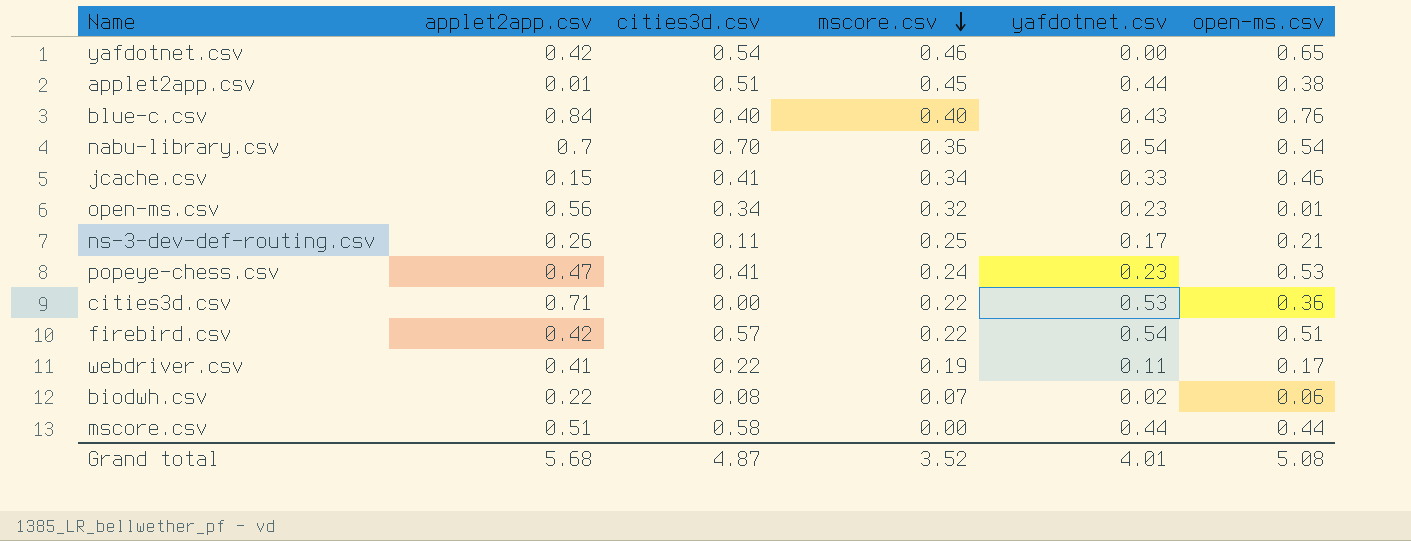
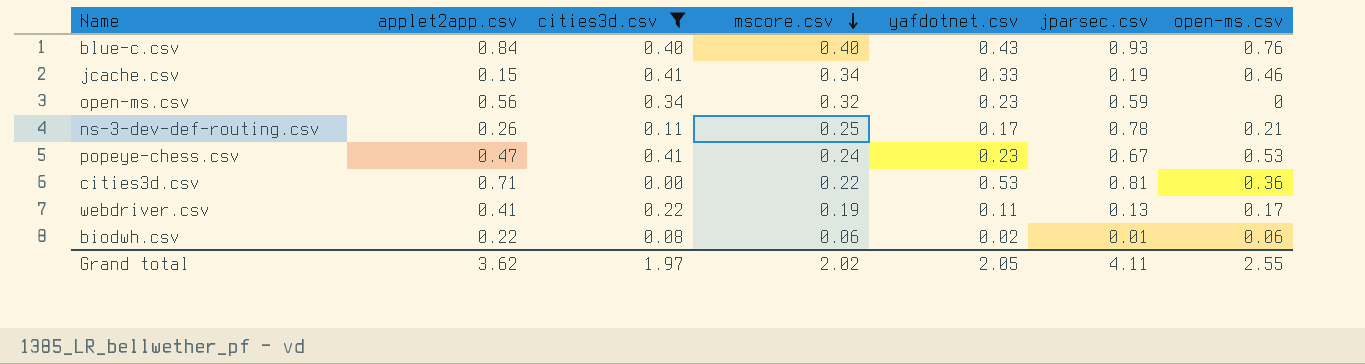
filter: none -> cities3d.csv <= 0.41
column jparsec.csv | position: none -> 6
open-ms.csv | open-ms.csv: 0.01 -> 0
biodwh.csv | mscore.csv: 0.07 -> 0.06
Grand total | applet2app.csv: 5.68 -> 3.62
Grand total | cities3d.csv: 4.87 -> 1.97
Grand total | mscore.csv: 3.52 -> 2.02
Grand total | yafdotnet.csv: 4.01 -> 2.05
Grand total | open-ms.csv: 5.08 -> 2.55

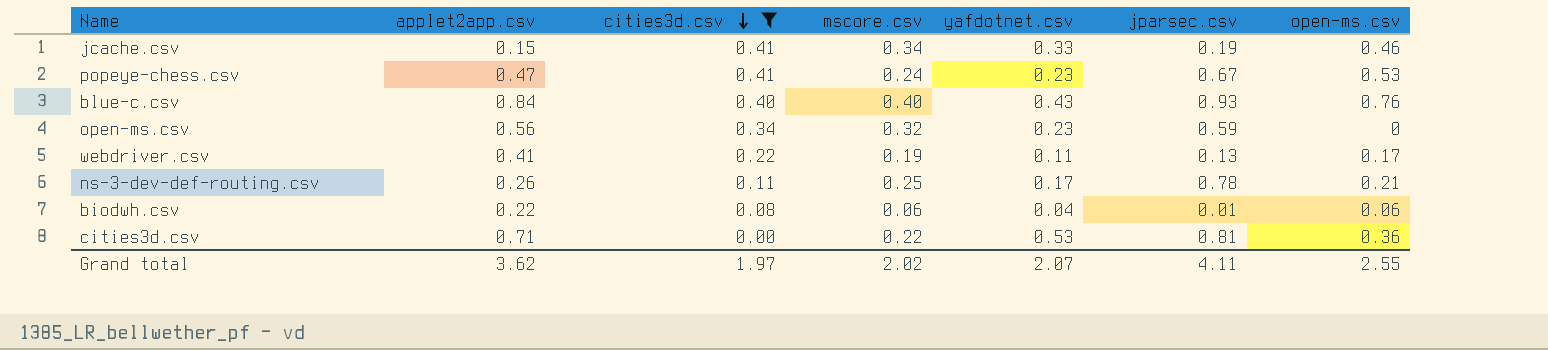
row order: mscore.csv descending -> cities3d.csv descending
biodwh.csv | yafdotnet.csv: 0.02 -> 0.04
Grand total | yafdotnet.csv: 2.05 -> 2.07

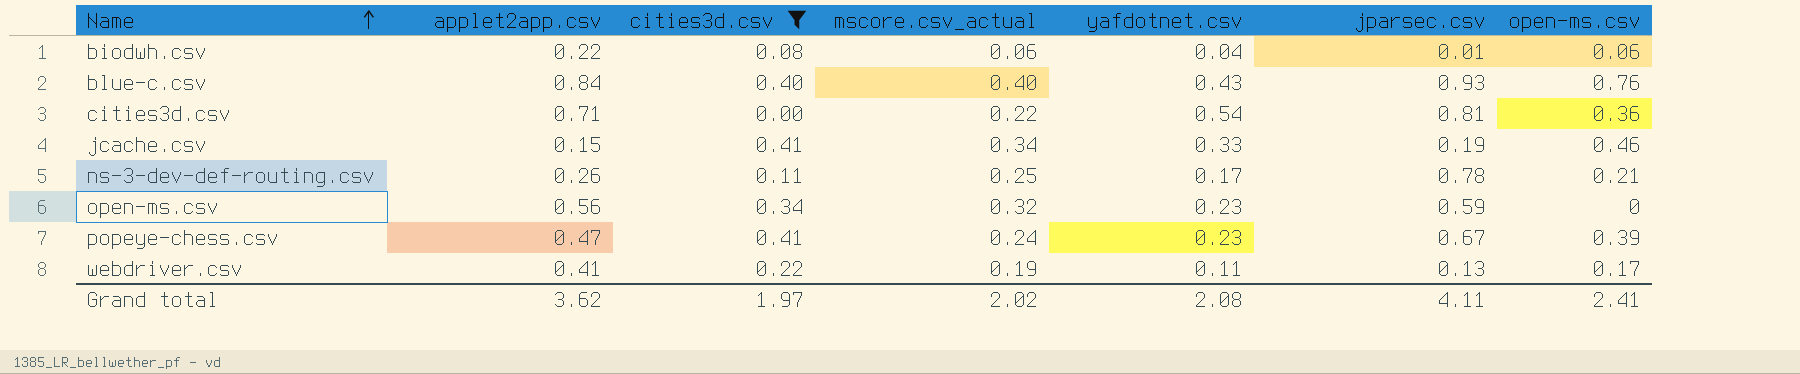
row order: cities3d.csv descending -> Name ascending
column name: mscore.csv -> mscore.csv_actual
cities3d.csv | yafdotnet.csv: 0.53 -> 0.54
popeye-chess.csv | open-ms.csv: 0.53 -> 0.39
Grand total | yafdotnet.csv: 2.07 -> 2.08
Grand total | open-ms.csv: 2.55 -> 2.41

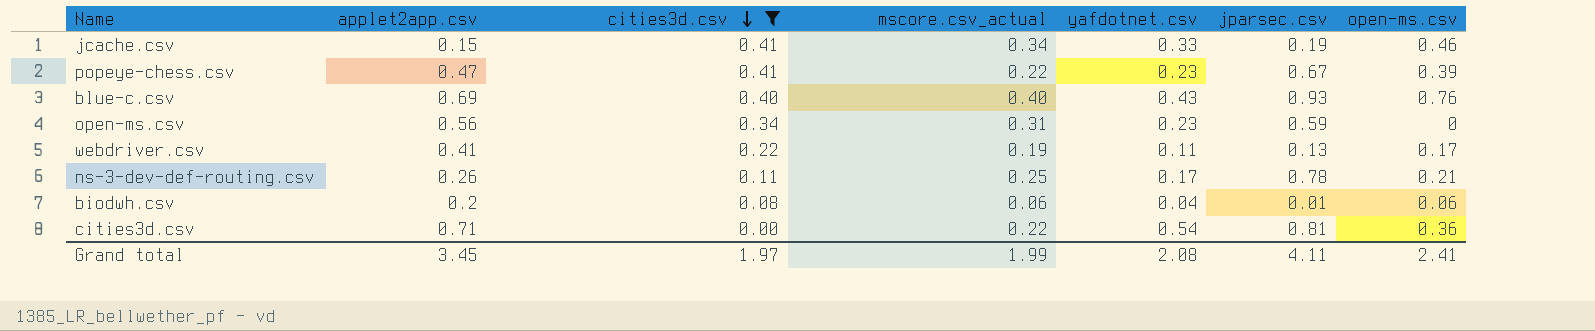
row order: Name ascending -> cities3d.csv descending
popeye-chess.csv | mscore.csv_actual: 0.24 -> 0.22
blue-c.csv | applet2app.csv: 0.84 -> 0.69
open-ms.csv | mscore.csv_actual: 0.32 -> 0.31
biodwh.csv | applet2app.csv: 0.22 -> 0.2
Grand total | applet2app.csv: 3.62 -> 3.45
Grand total | mscore.csv_actual: 2.02 -> 1.99

